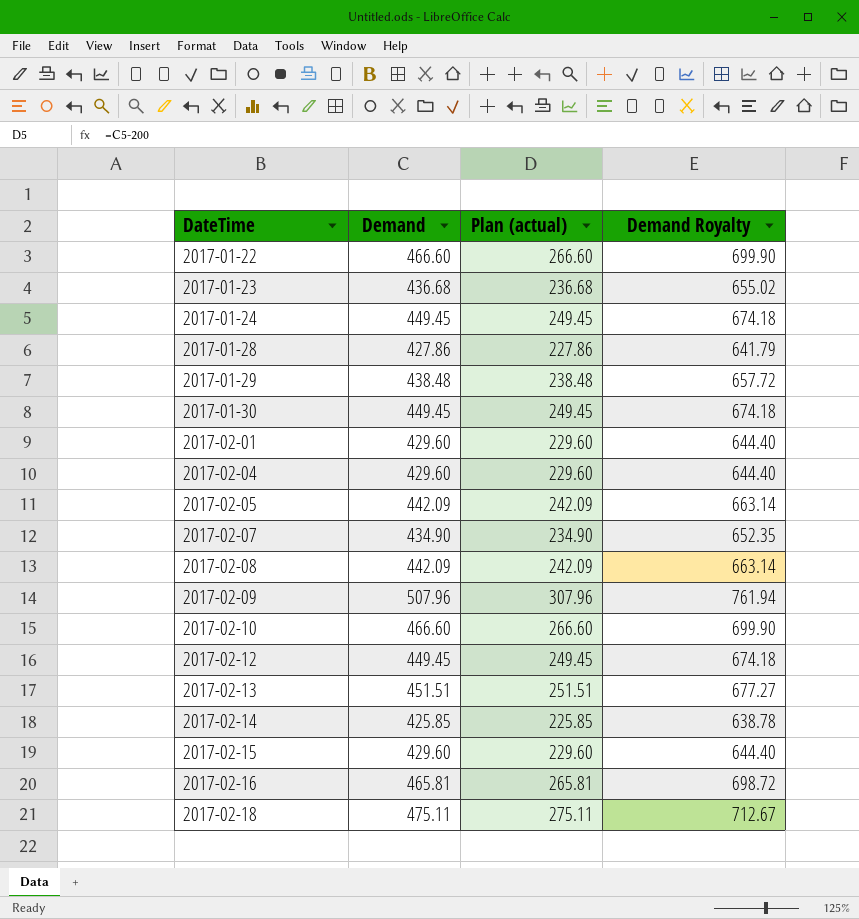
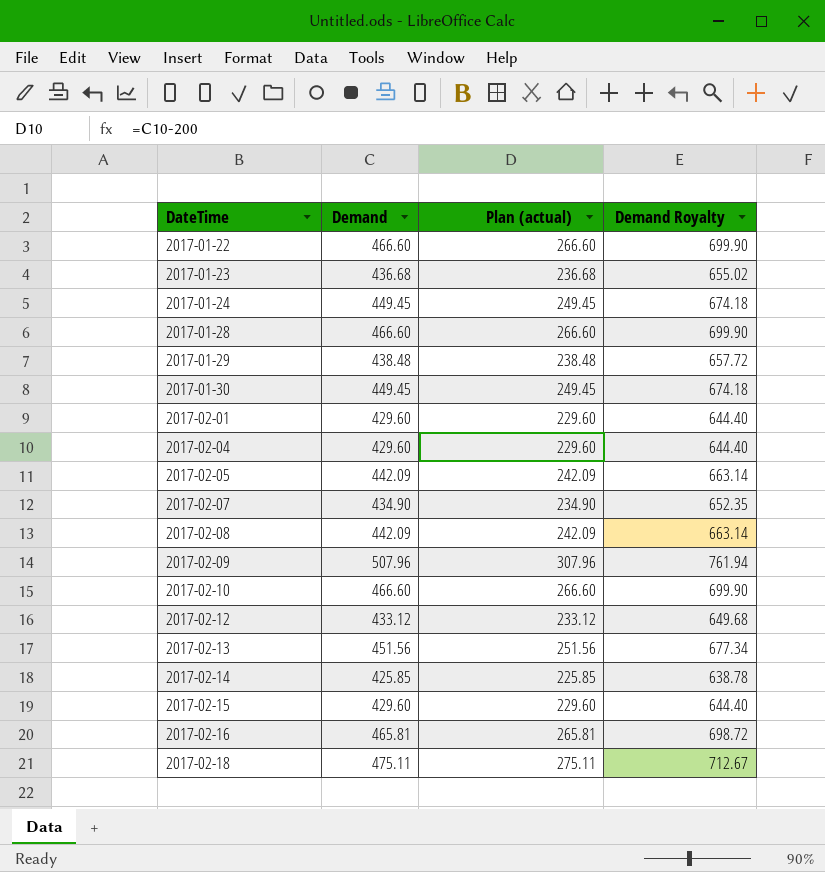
2017-01-28 | Demand: 427.86 -> 466.60
2017-01-28 | Plan (actual): 227.86 -> 266.60
2017-01-28 | Demand Royalty: 641.79 -> 699.90
2017-02-12 | Demand: 449.45 -> 433.12
2017-02-12 | Plan (actual): 249.45 -> 233.12
2017-02-12 | Demand Royalty: 674.18 -> 649.68
2017-02-13 | Demand: 451.51 -> 451.56
2017-02-13 | Plan (actual): 251.51 -> 251.56
2017-02-13 | Demand Royalty: 677.27 -> 677.34

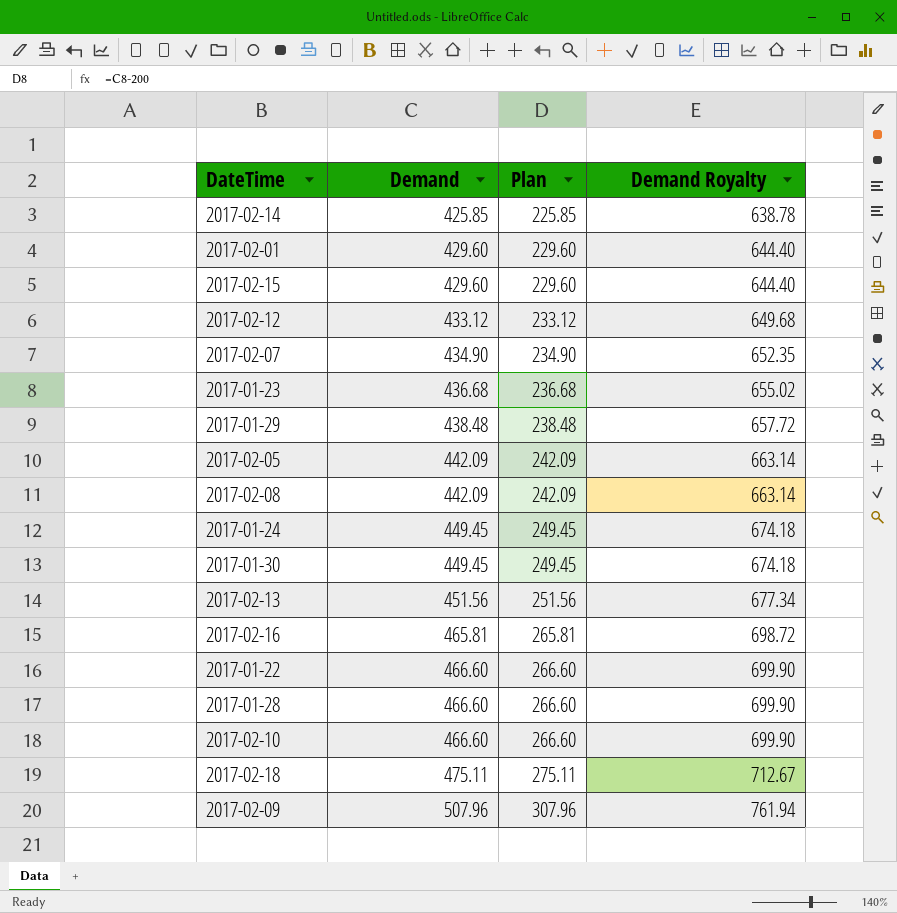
row order: DateTime ascending -> Demand ascending
column name: Plan (actual) -> Plan
row 2017-02-04: 429.60 | 229.60 | 644.40 -> none

